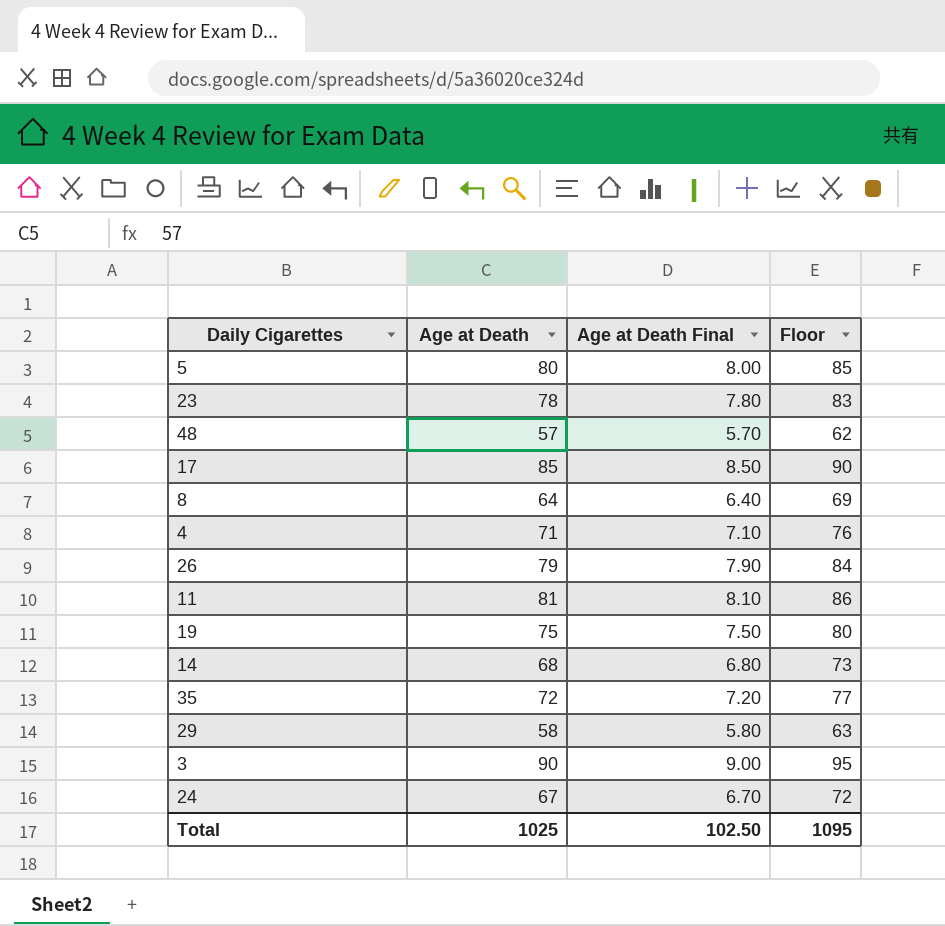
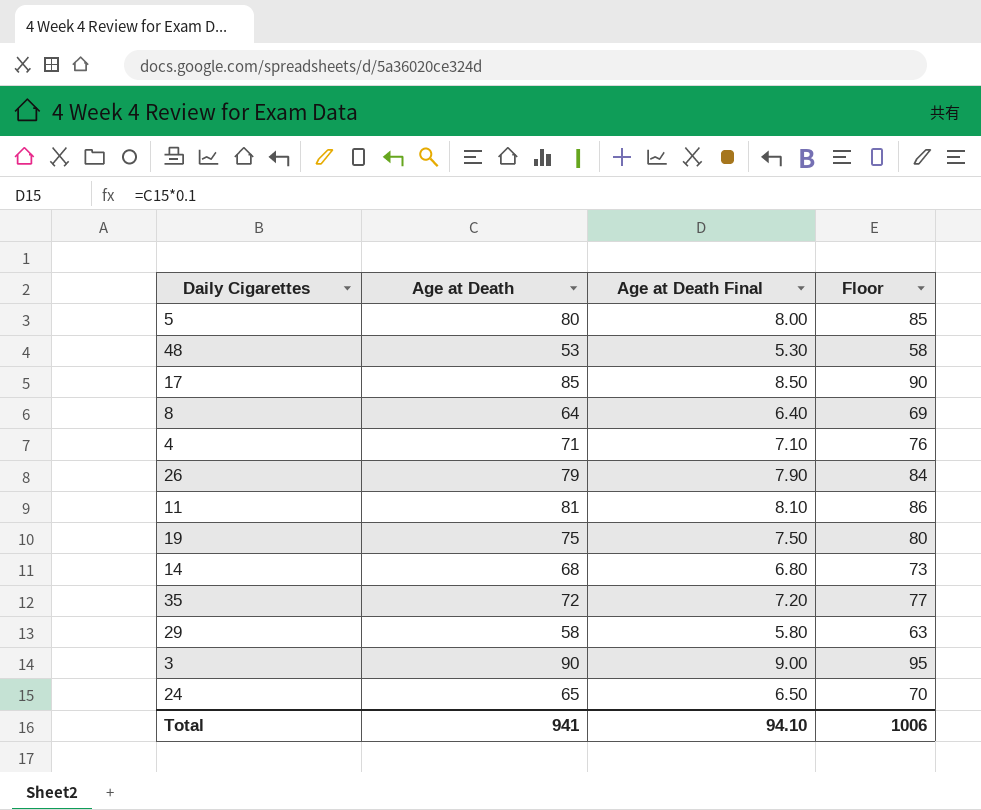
row 23: 78 | 7.80 | 83 -> none
48 | Age at Death: 57 -> 53
48 | Age at Death Final: 5.70 -> 5.30
48 | Floor: 62 -> 58
24 | Age at Death: 67 -> 65
24 | Age at Death Final: 6.70 -> 6.50
24 | Floor: 72 -> 70
Total | Age at Death: 1025 -> 941
Total | Age at Death Final: 102.50 -> 94.10
Total | Floor: 1095 -> 1006

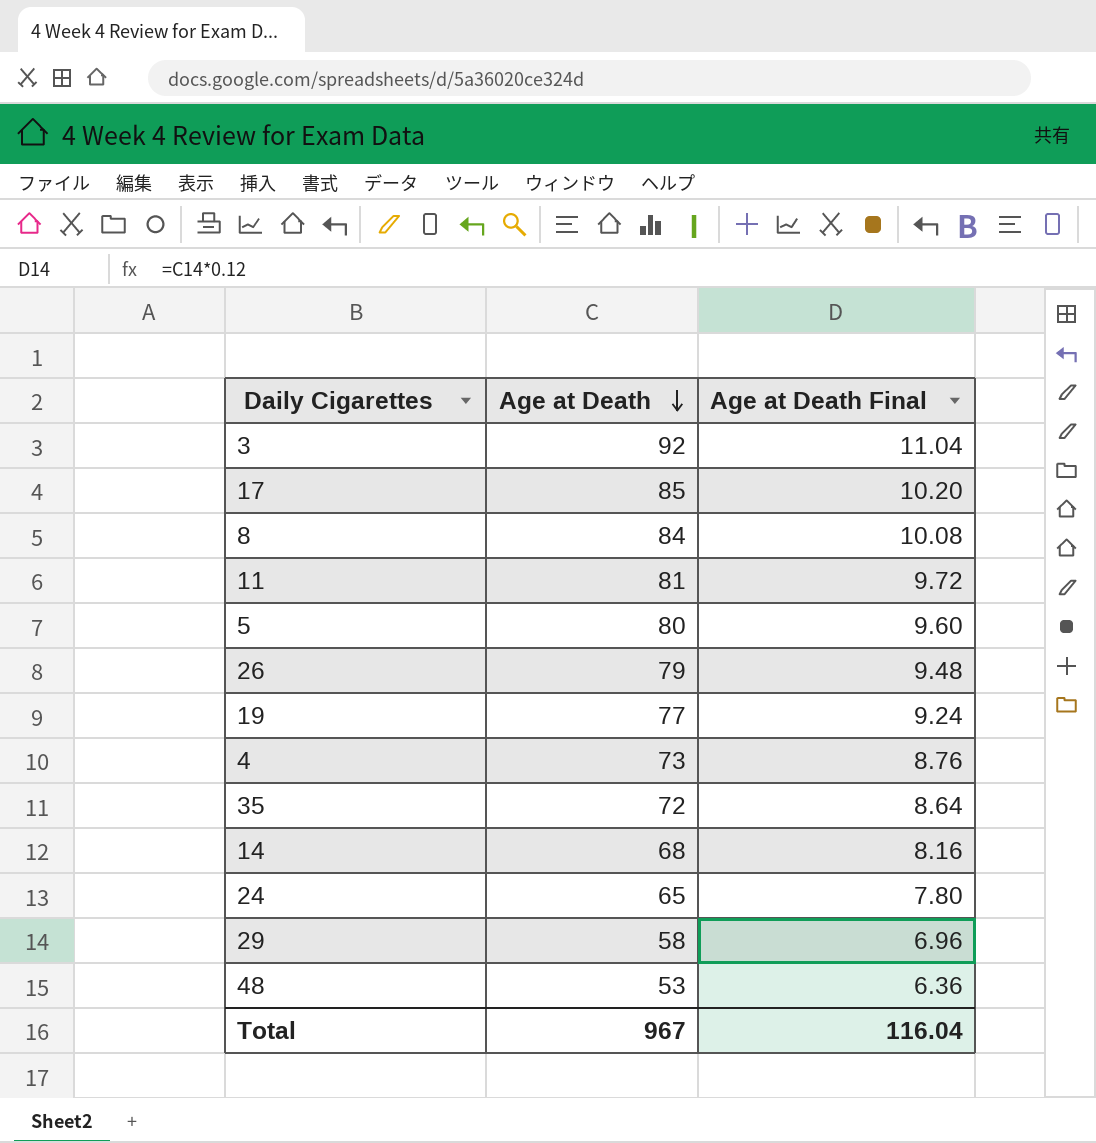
row order: none -> Age at Death descending
column Floor | formula: [Age at Death] + 5 -> none
column Age at Death Final | formula: [Age at Death] * 0.1 -> [Age at Death] * 0.12
3 | Age at Death: 90 -> 92
8 | Age at Death: 64 -> 84
19 | Age at Death: 75 -> 77
4 | Age at Death: 71 -> 73
Total | Age at Death: 941 -> 967
Total | Age at Death Final: 94.10 -> 116.04

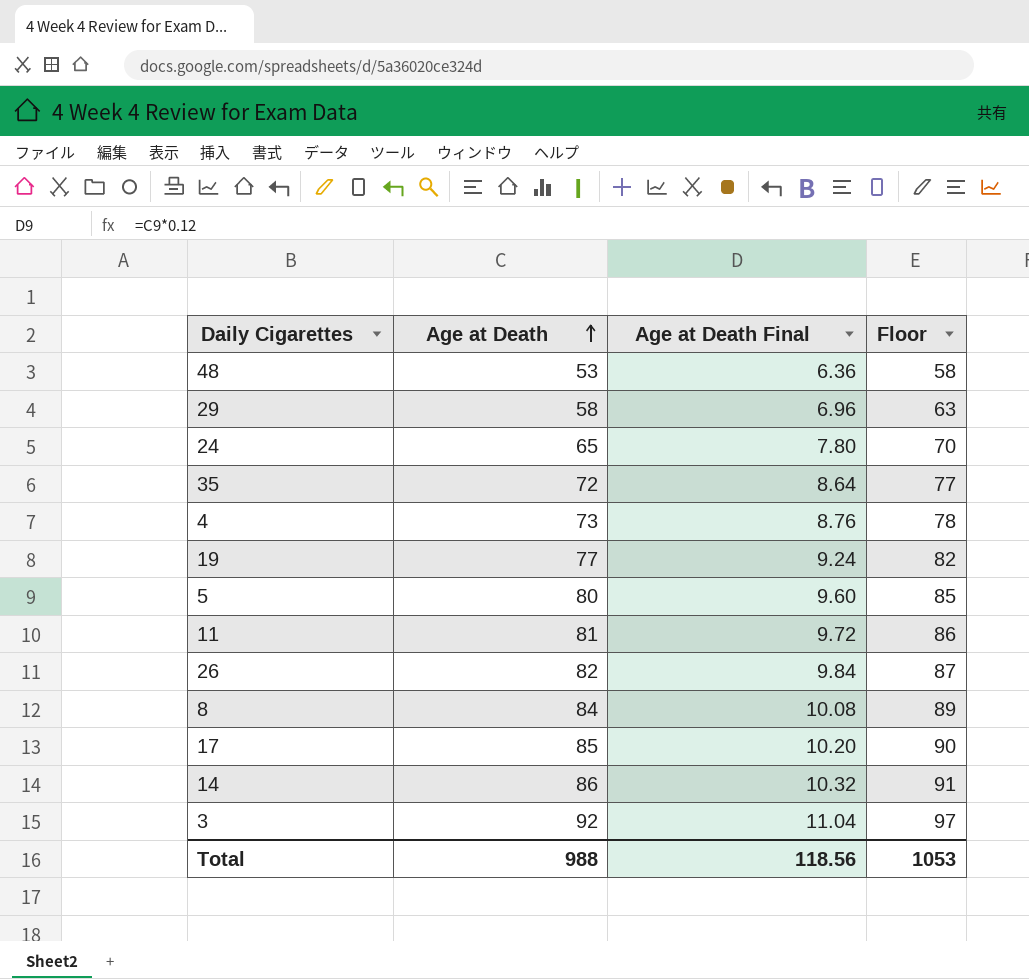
row order: Age at Death descending -> Age at Death ascending
column Floor | formula: none -> [Age at Death] + 5
26 | Age at Death: 79 -> 82
26 | Age at Death Final: 9.48 -> 9.84
14 | Age at Death: 68 -> 86
14 | Age at Death Final: 8.16 -> 10.32
Total | Age at Death: 967 -> 988
Total | Age at Death Final: 116.04 -> 118.56

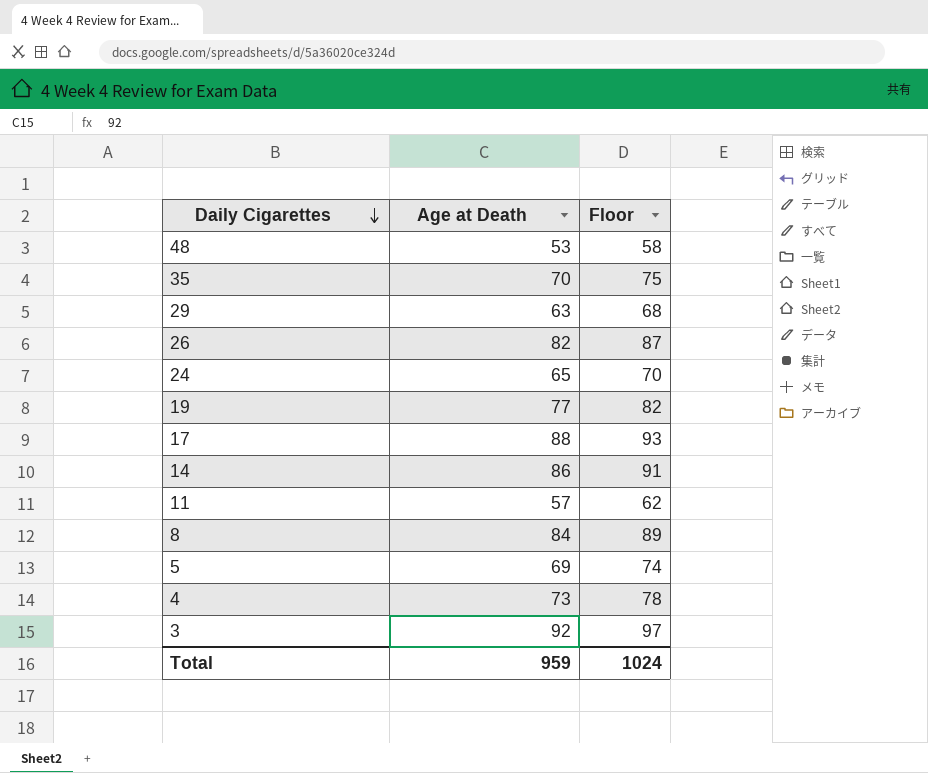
row order: Age at Death ascending -> Daily Cigarettes descending
column Age at Death Final | formula: [Age at Death] * 0.12 -> none
35 | Age at Death: 72 -> 70
35 | Floor: 77 -> 75
29 | Age at Death: 58 -> 63
29 | Floor: 63 -> 68
17 | Age at Death: 85 -> 88
17 | Floor: 90 -> 93
11 | Age at Death: 81 -> 57
11 | Floor: 86 -> 62
5 | Age at Death: 80 -> 69
5 | Floor: 85 -> 74
Total | Age at Death: 988 -> 959
Total | Floor: 1053 -> 1024

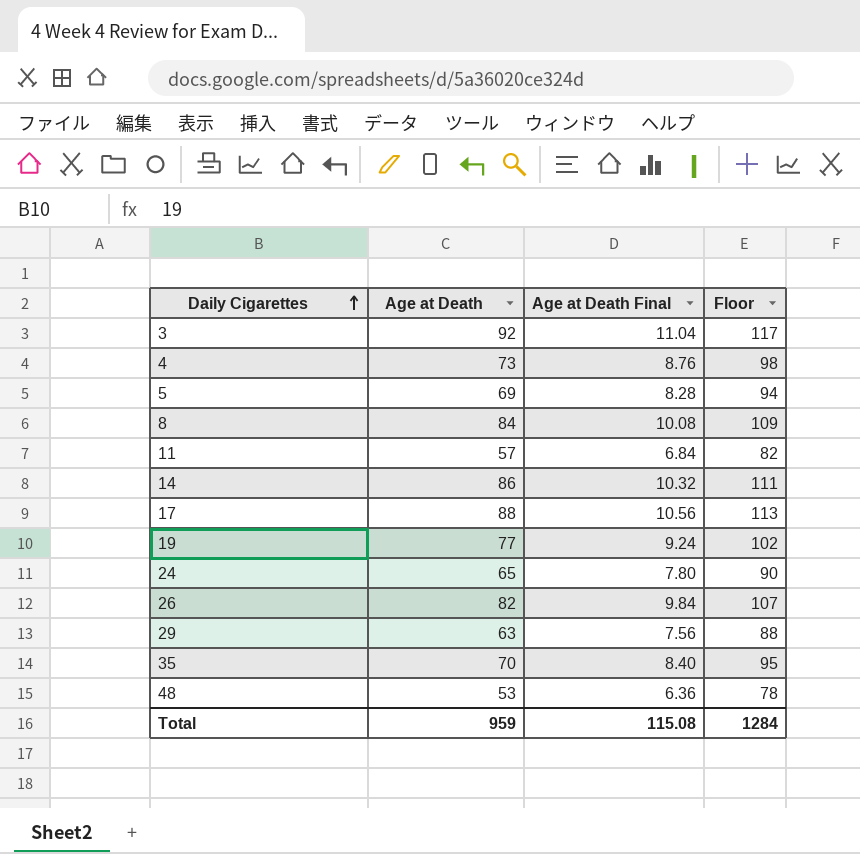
row order: Daily Cigarettes descending -> Daily Cigarettes ascending
column Age at Death Final | formula: none -> [Age at Death] * 0.12
column Floor | formula: [Age at Death] + 5 -> [Age at Death] + 25
Total | Floor: 1024 -> 1284

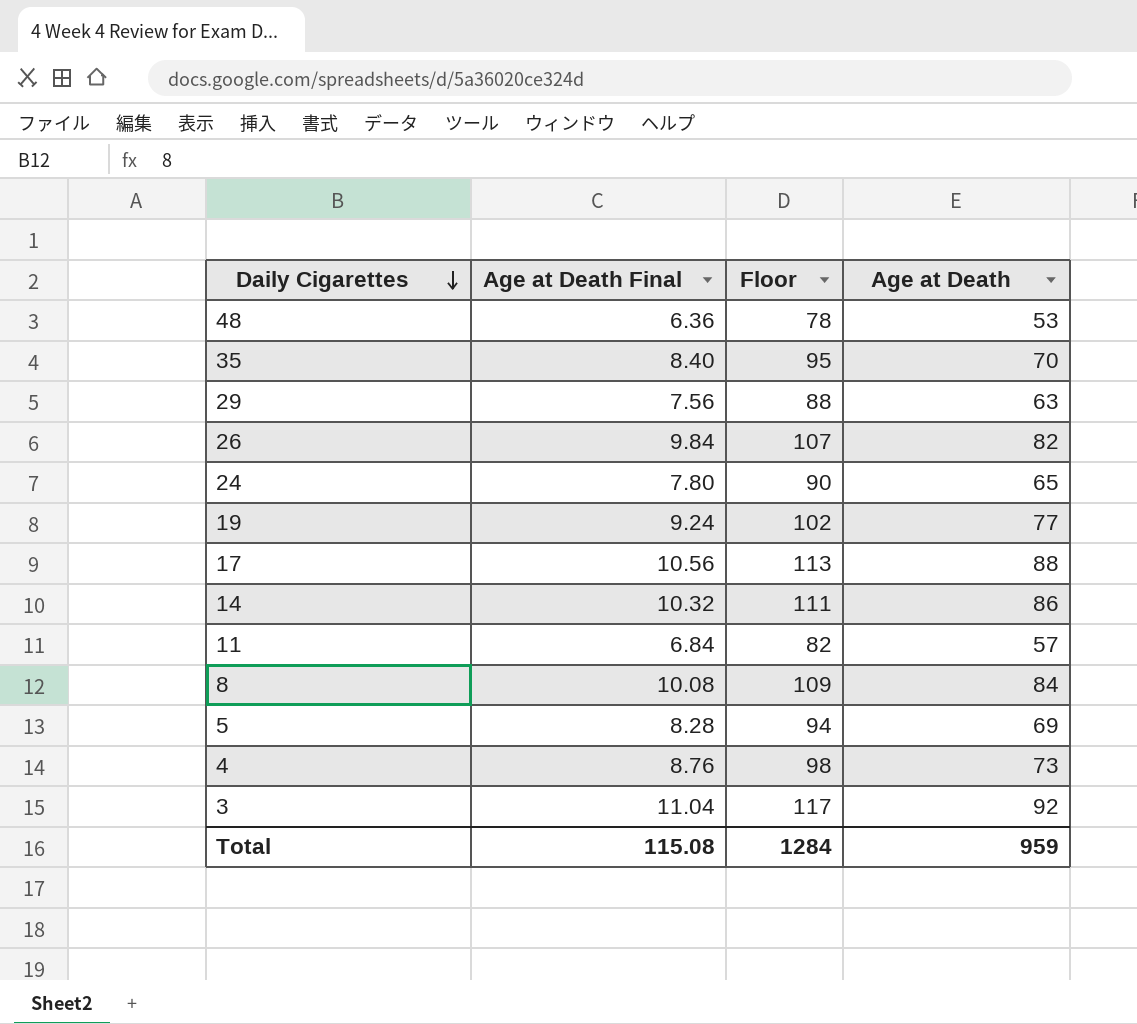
row order: Daily Cigarettes ascending -> Daily Cigarettes descending
column Age at Death | position: 2 -> 4

